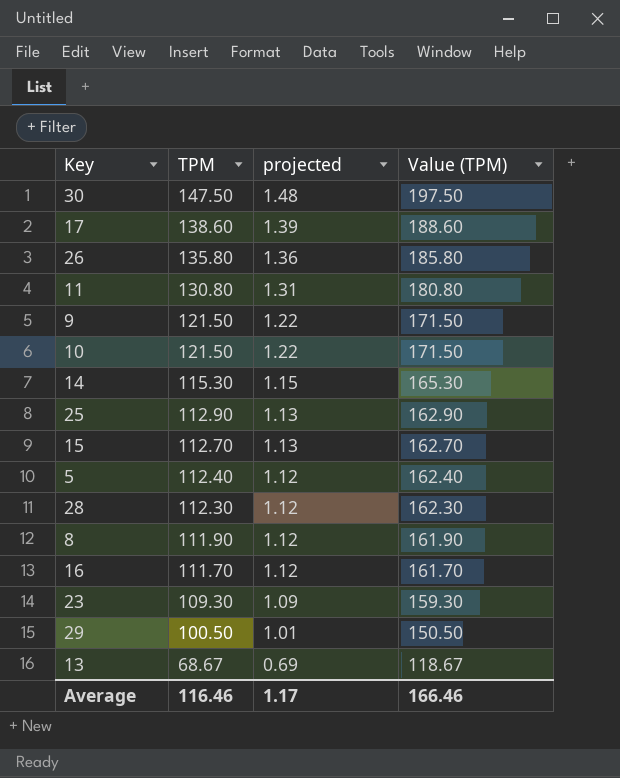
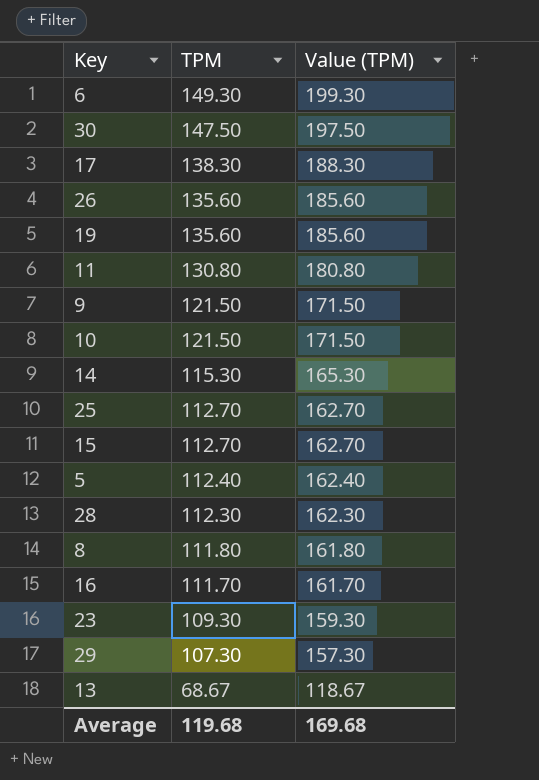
column projected | formula: [TPM] * 0.01 -> none
row 6: none -> 149.30 | 199.30
17 | TPM: 138.60 -> 138.30
17 | Value (TPM): 188.60 -> 188.30
26 | TPM: 135.80 -> 135.60
26 | Value (TPM): 185.80 -> 185.60
row 19: none -> 135.60 | 185.60
25 | TPM: 112.90 -> 112.70
25 | Value (TPM): 162.90 -> 162.70
8 | TPM: 111.90 -> 111.80
8 | Value (TPM): 161.90 -> 161.80
29 | TPM: 100.50 -> 107.30
29 | Value (TPM): 150.50 -> 157.30
Average | TPM: 116.46 -> 119.68
Average | Value (TPM): 166.46 -> 169.68

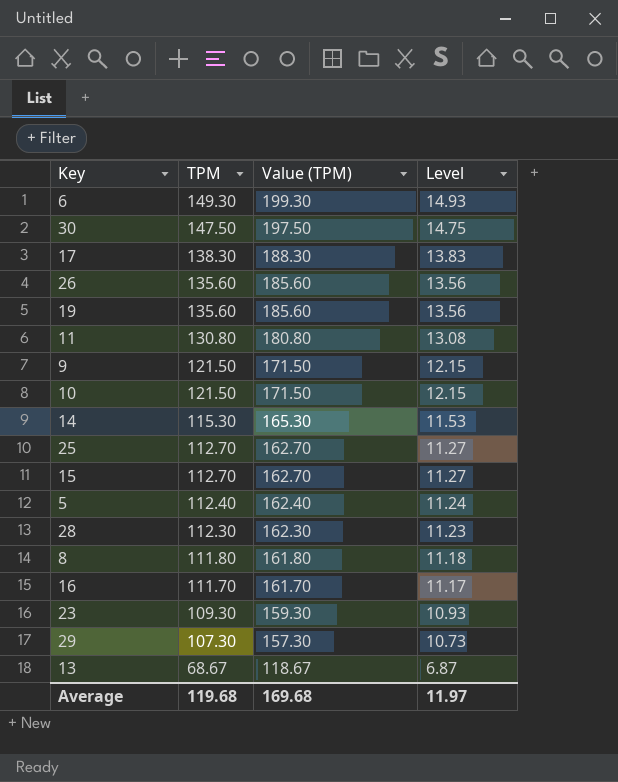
column Level | formula: none -> [TPM] * 0.1

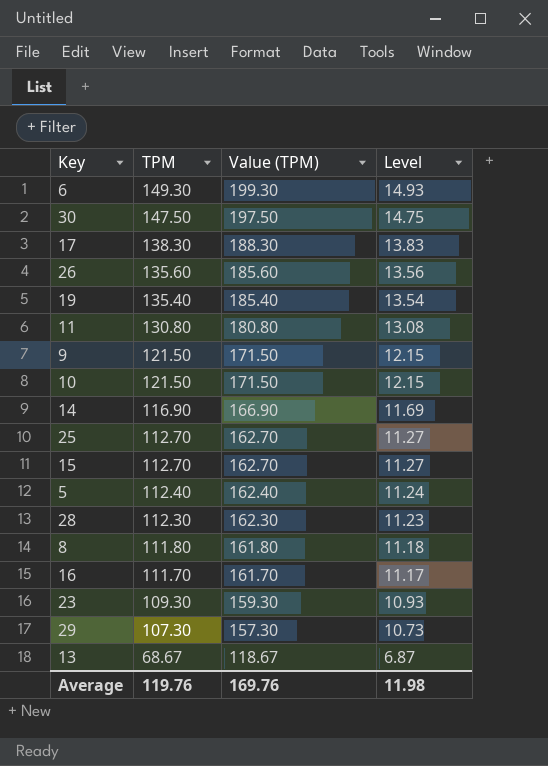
19 | TPM: 135.60 -> 135.40
19 | Value (TPM): 185.60 -> 185.40
19 | Level: 13.56 -> 13.54
14 | TPM: 115.30 -> 116.90
14 | Value (TPM): 165.30 -> 166.90
14 | Level: 11.53 -> 11.69
Average | TPM: 119.68 -> 119.76
Average | Value (TPM): 169.68 -> 169.76
Average | Level: 11.97 -> 11.98

